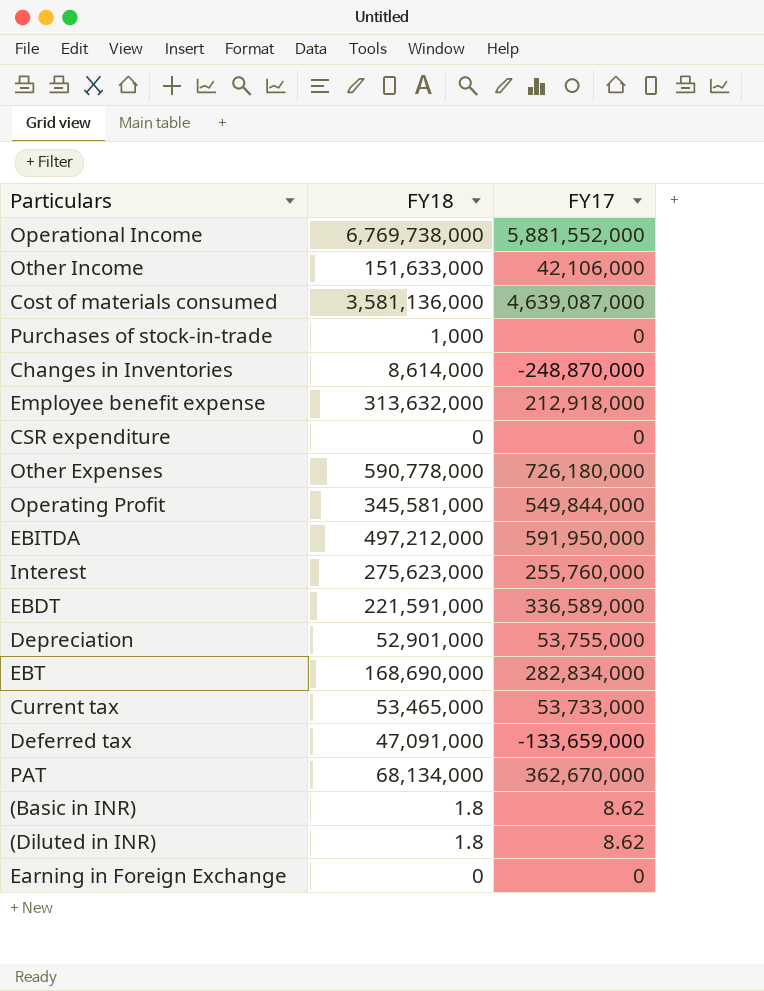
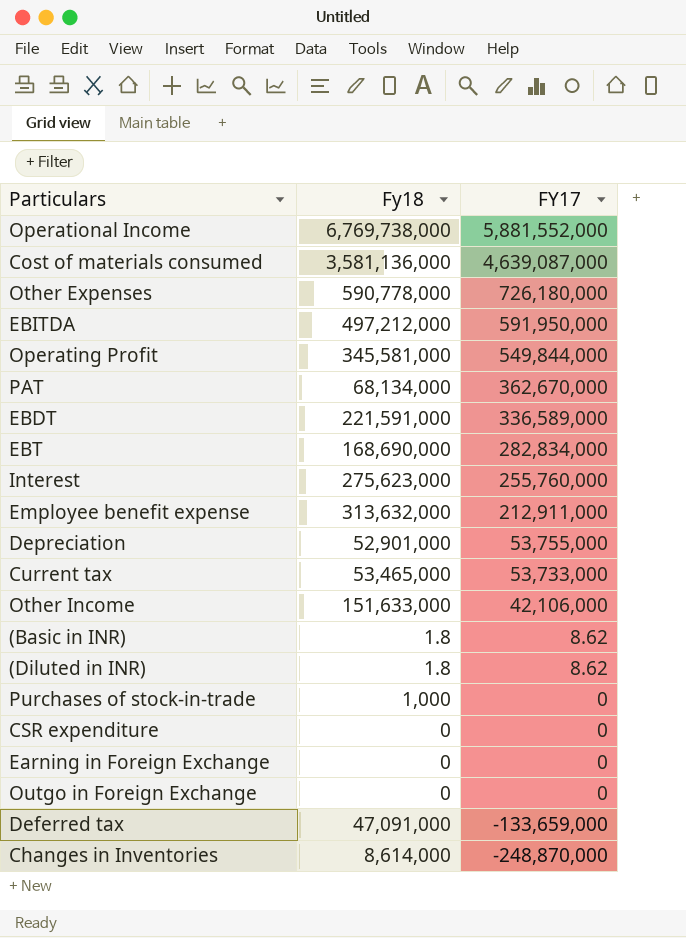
row order: none -> FY17 descending
column name: FY18 -> Fy18
Employee benefit expense | FY17: 212,918,000 -> 212,911,000
row Outgo in Foreign Exchange: none -> 0 | 0

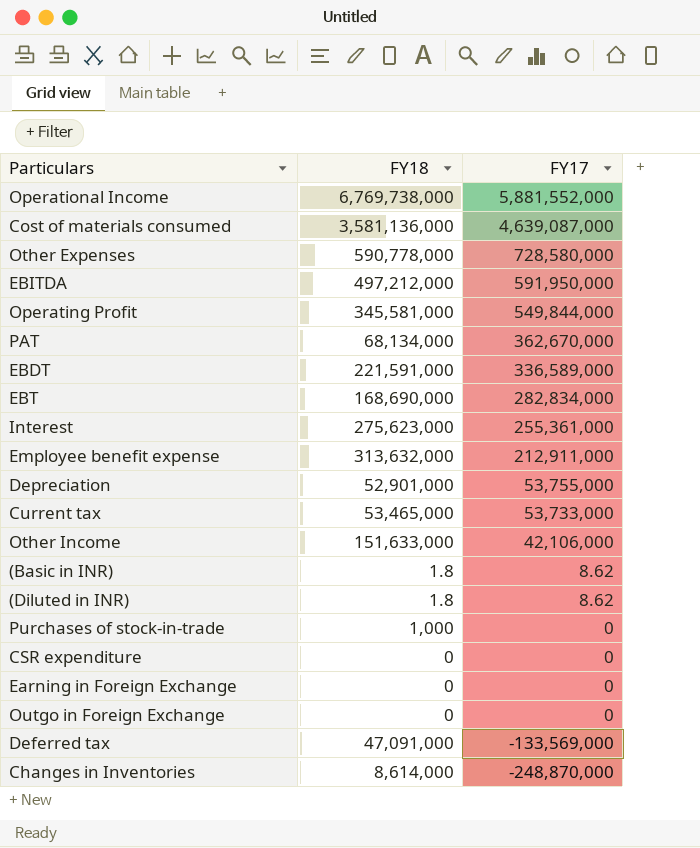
column name: Fy18 -> FY18
Other Expenses | FY17: 726,180,000 -> 728,580,000
Interest | FY17: 255,760,000 -> 255,361,000
Deferred tax | FY17: -133,659,000 -> -133,569,000

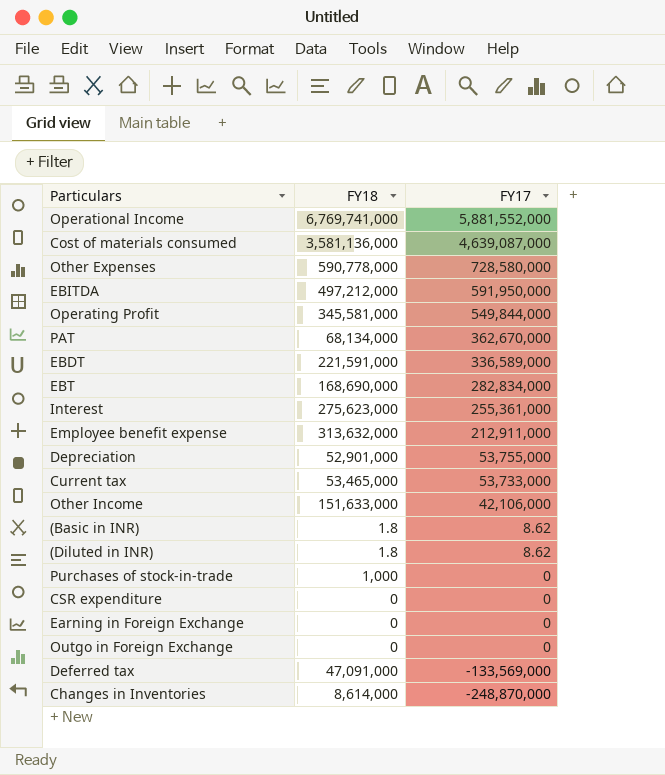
Operational Income | FY18: 6,769,738,000 -> 6,769,741,000

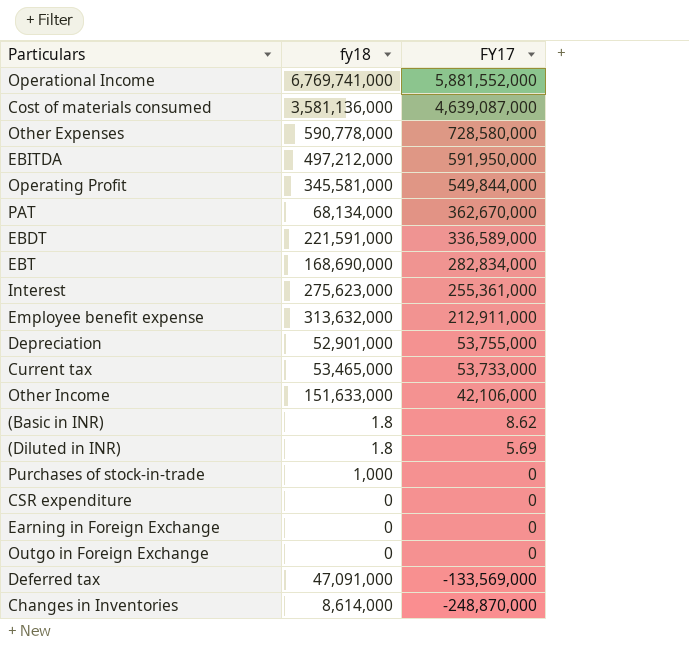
column name: FY18 -> fy18
(Diluted in INR) | FY17: 8.62 -> 5.69

